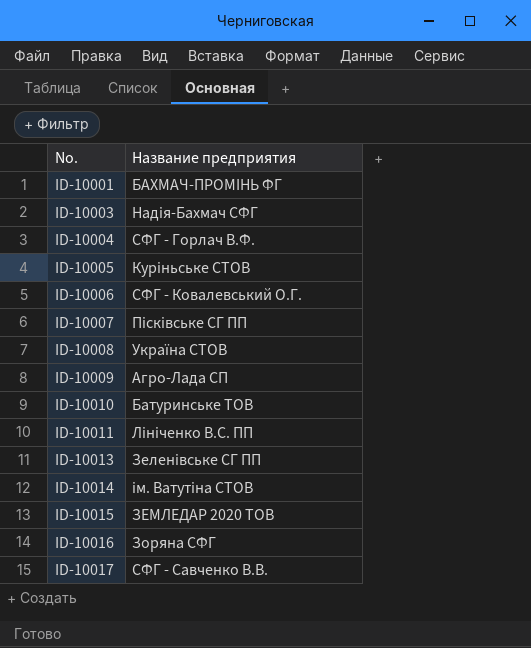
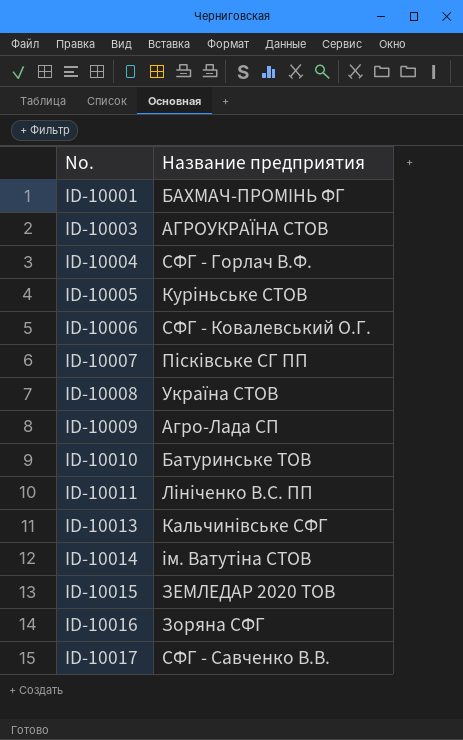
ID-10003 | Название предприятия: Надія-Бахмач СФГ -> АГРОУКРАЇНА СТОВ
ID-10013 | Название предприятия: Зеленівське СГ ПП -> Кальчинівське СФГ

